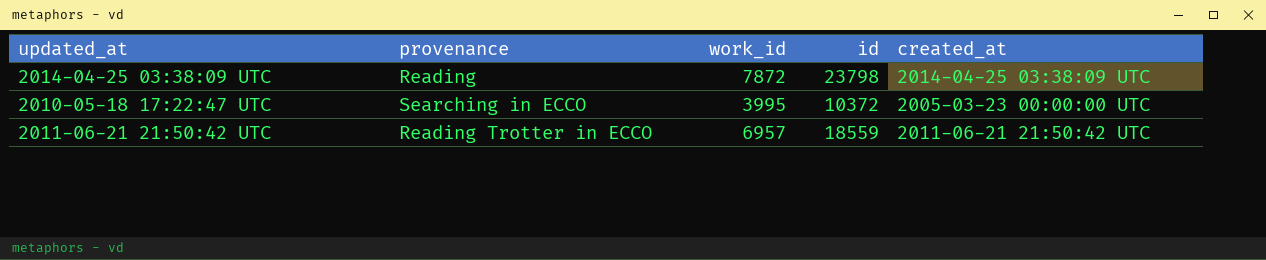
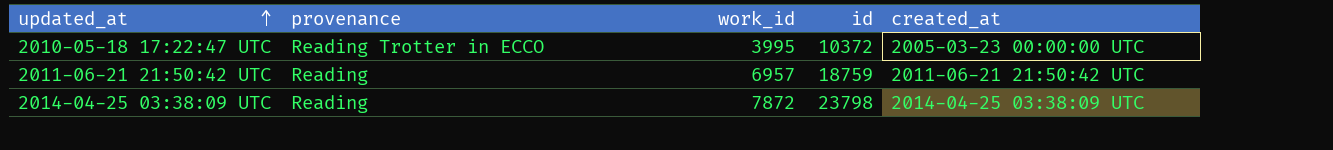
row order: none -> updated_at ascending
2010-05-18 17:22:47 UTC | provenance: Searching in ECCO -> Reading Trotter in ECCO
2011-06-21 21:50:42 UTC | provenance: Reading Trotter in ECCO -> Reading
2011-06-21 21:50:42 UTC | id: 18559 -> 18759

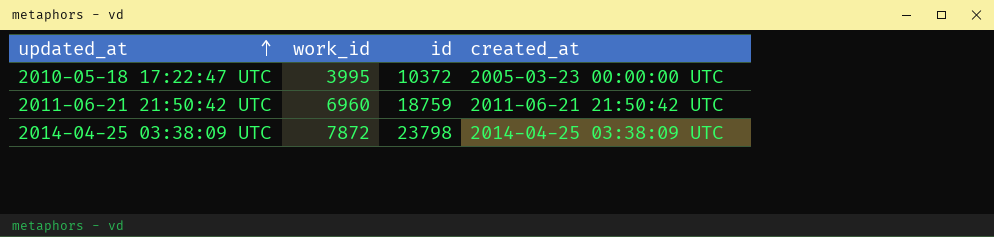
column provenance | position: 2 -> none
2011-06-21 21:50:42 UTC | work_id: 6957 -> 6960

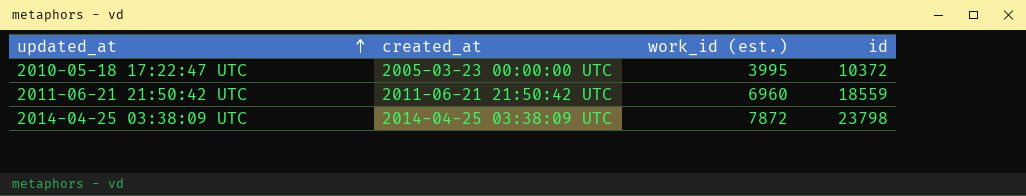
column created_at | position: 4 -> 2
column name: work_id -> work_id (est.)
2011-06-21 21:50:42 UTC | id: 18759 -> 18559

